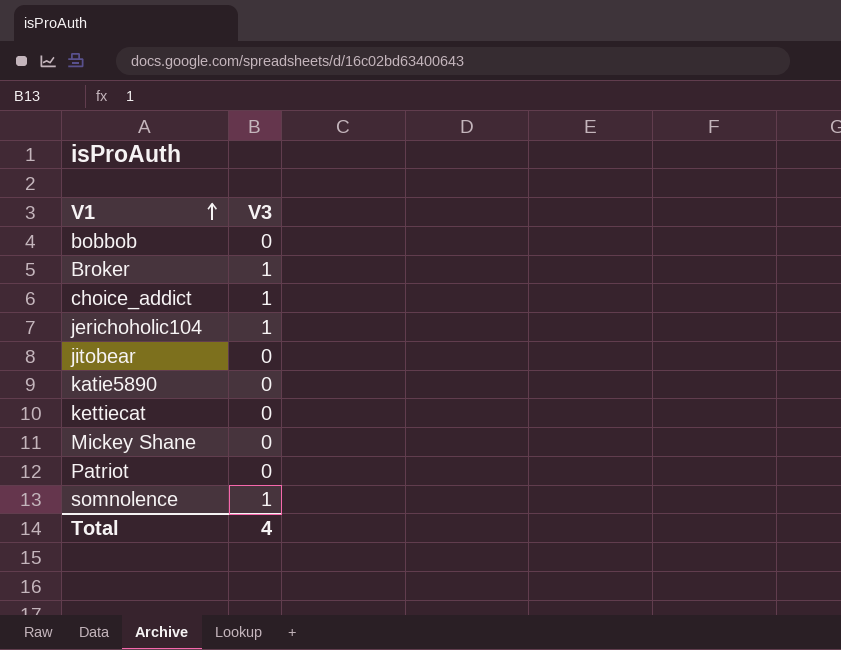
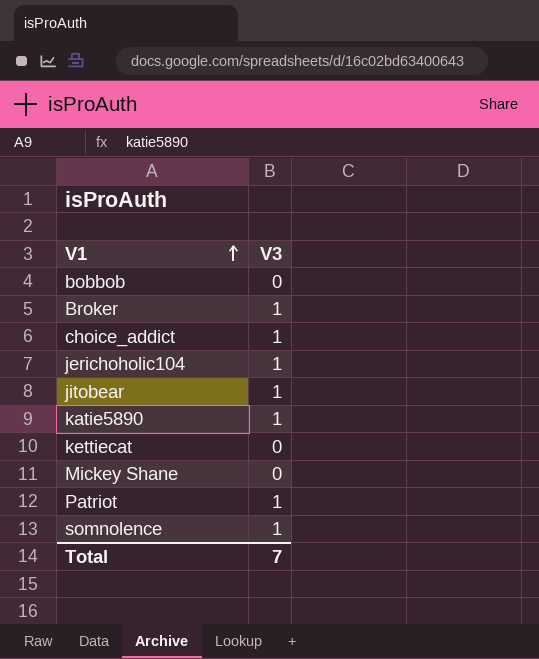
jitobear | V3: 0 -> 1
katie5890 | V3: 0 -> 1
Patriot | V3: 0 -> 1
Total | V3: 4 -> 7

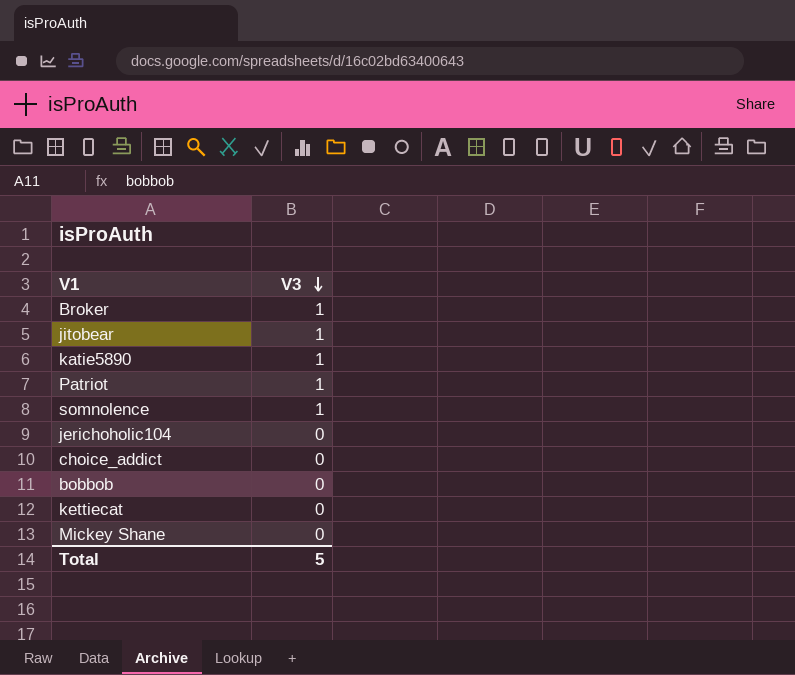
row order: V1 ascending -> V3 descending
jerichoholic104 | V3: 1 -> 0
choice_addict | V3: 1 -> 0
Total | V3: 7 -> 5

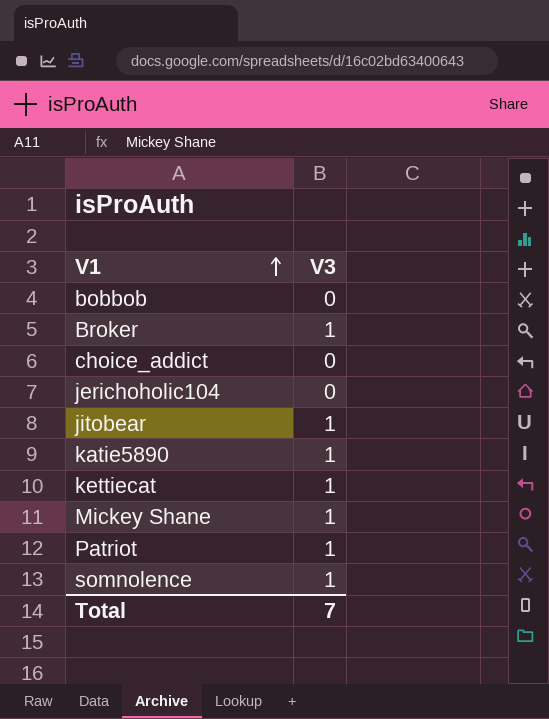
row order: V3 descending -> V1 ascending
kettiecat | V3: 0 -> 1
Mickey Shane | V3: 0 -> 1
Total | V3: 5 -> 7

